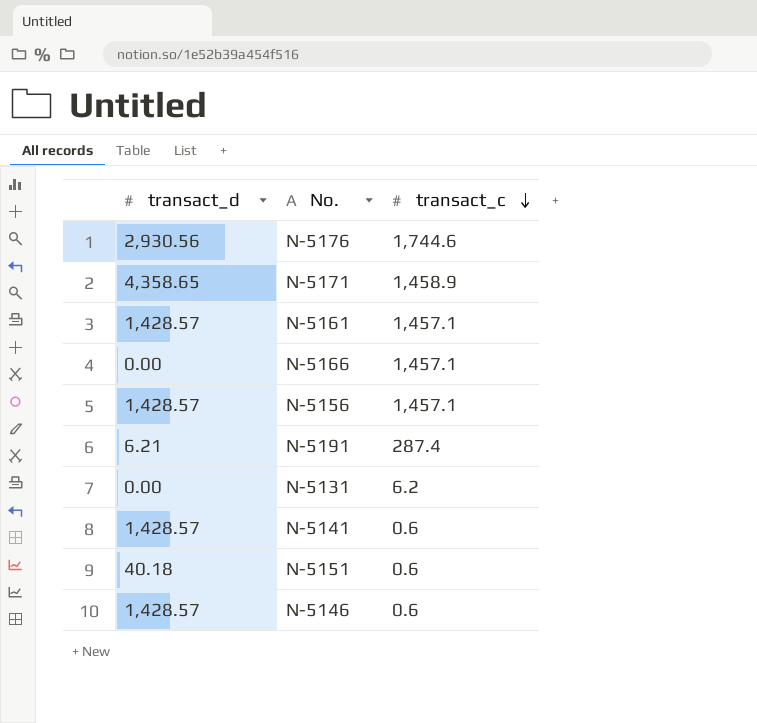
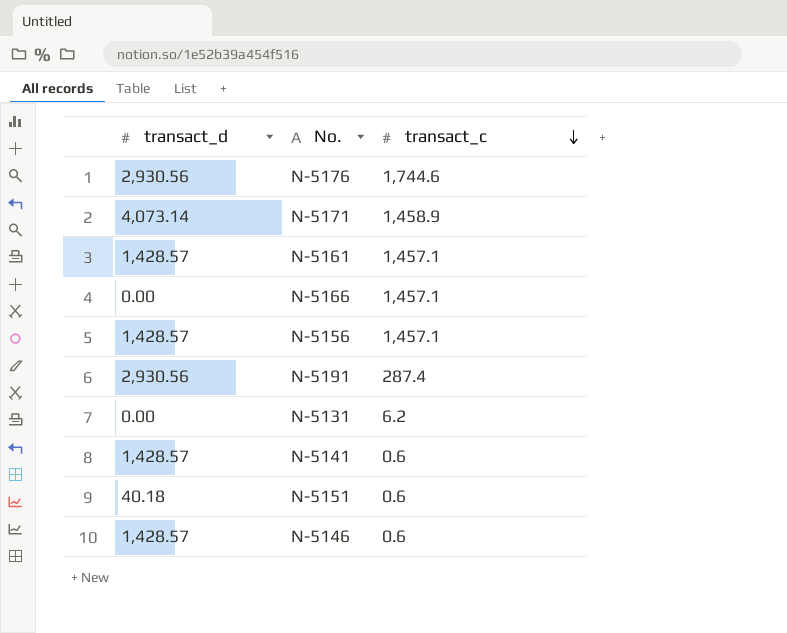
N-5171 | transact_d: 4,358.65 -> 4,073.14
N-5191 | transact_d: 6.21 -> 2,930.56

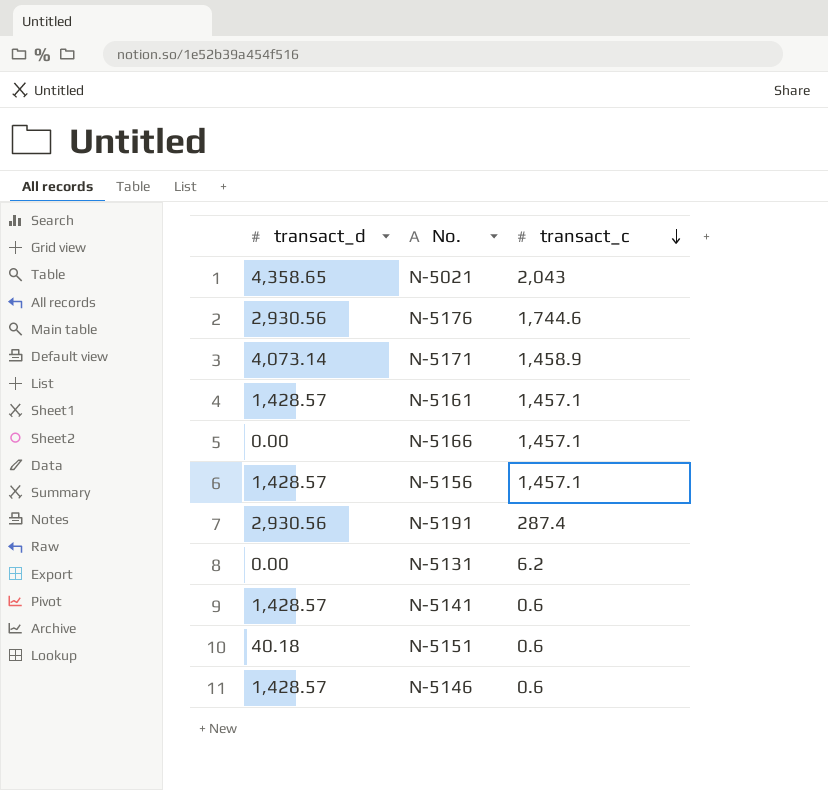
row N-5021: none -> 4,358.65 | 2,043

